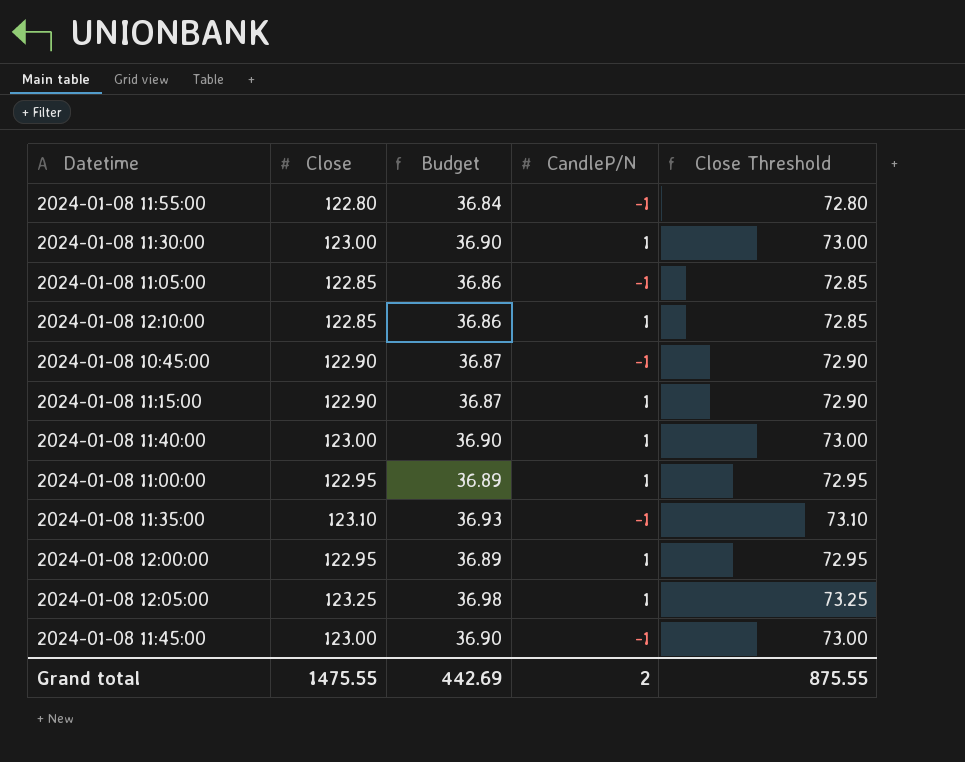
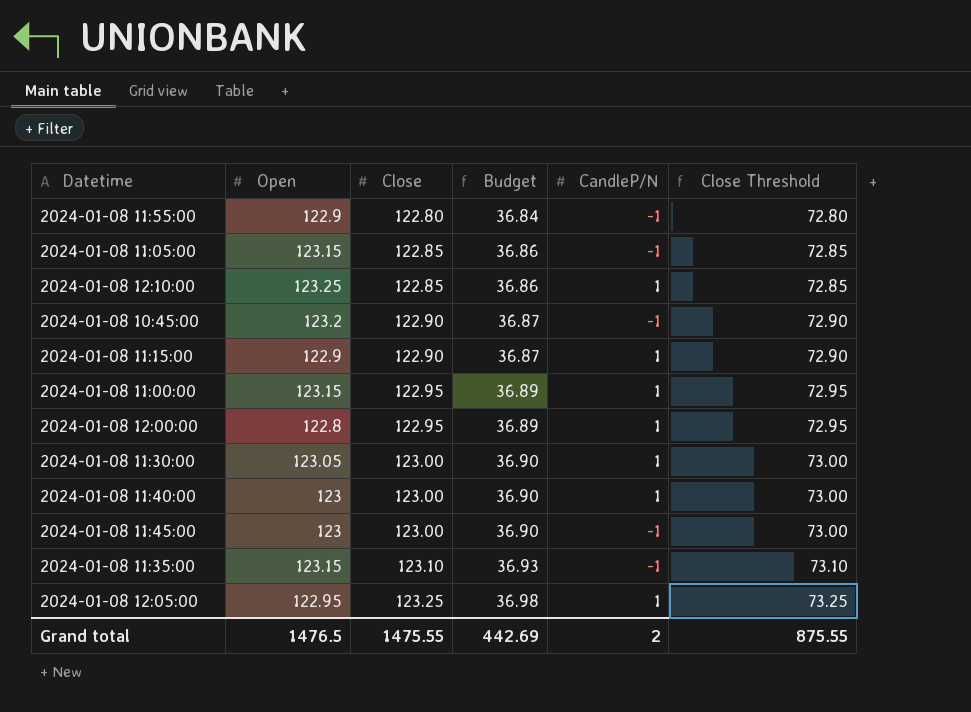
row order: none -> Close ascending
column Open | position: none -> 2

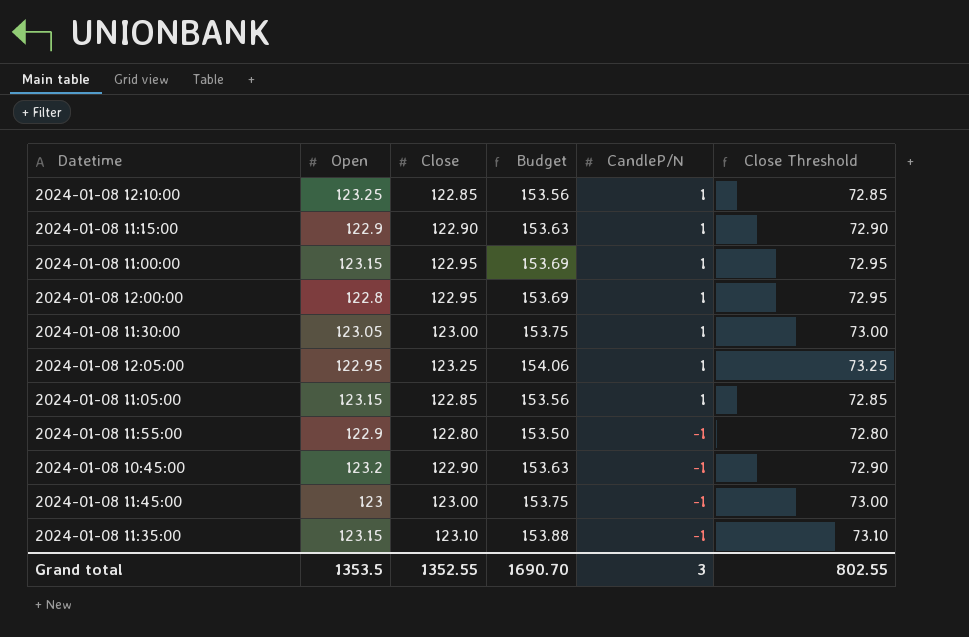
row order: Close ascending -> CandleP/N descending
column Budget | formula: [Close] * 0.3 -> [Close] * 1.25
row 2024-01-08 11:40:00: 123 | 123.00 | 36.90 | 1 | 73.00 -> none
2024-01-08 11:05:00 | CandleP/N: -1 -> 1
Grand total | Open: 1476.5 -> 1353.5
Grand total | Close: 1475.55 -> 1352.55
Grand total | Budget: 442.69 -> 1690.70
Grand total | CandleP/N: 2 -> 3
Grand total | Close Threshold: 875.55 -> 802.55

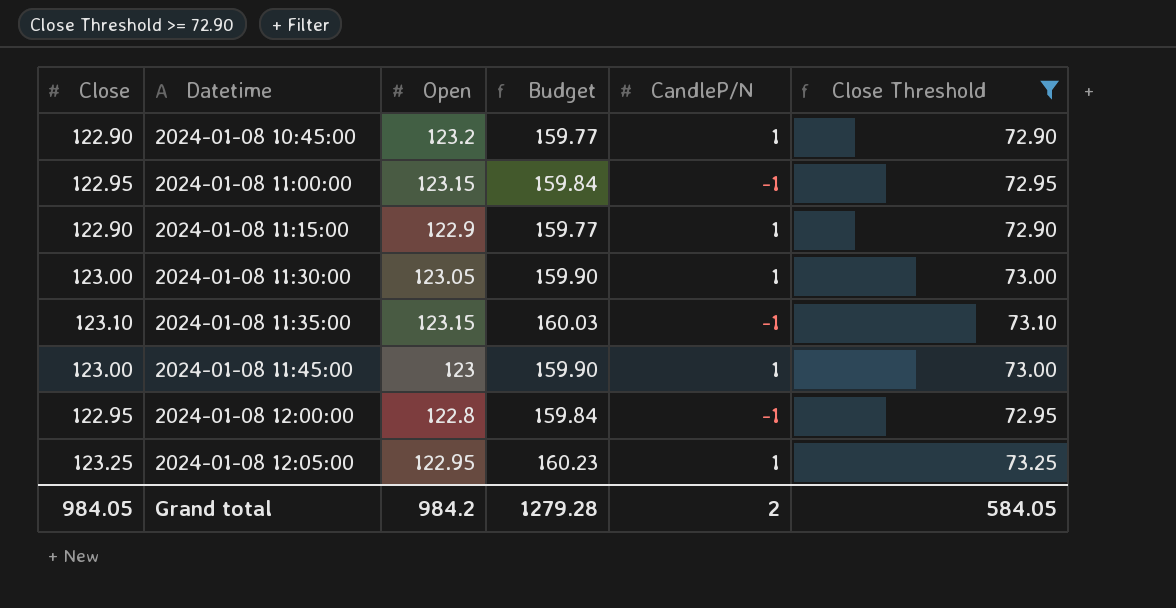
filter: none -> Close Threshold >= 72.90
row order: CandleP/N descending -> Datetime ascending
column Close | position: 3 -> 1
column Budget | formula: [Close] * 1.25 -> [Close] * 1.3
2024-01-08 10:45:00 | CandleP/N: -1 -> 1
2024-01-08 11:00:00 | CandleP/N: 1 -> -1
2024-01-08 11:45:00 | CandleP/N: -1 -> 1
2024-01-08 12:00:00 | CandleP/N: 1 -> -1
Grand total | Close: 1352.55 -> 984.05
Grand total | Open: 1353.5 -> 984.2
Grand total | Budget: 1690.70 -> 1279.28
Grand total | CandleP/N: 3 -> 2
Grand total | Close Threshold: 802.55 -> 584.05

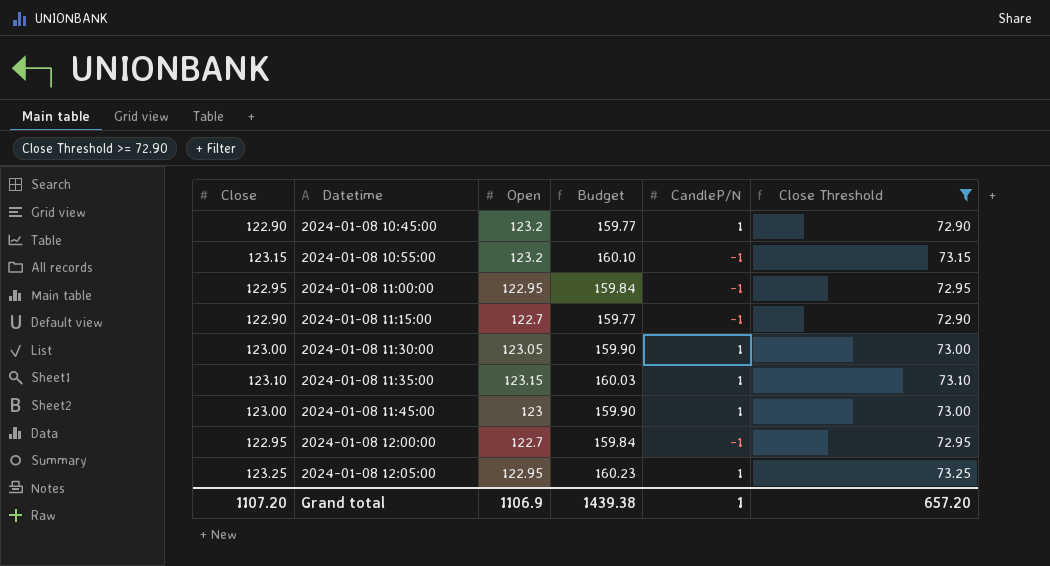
row 2024-01-08 10:55:00: none -> 123.15 | 123.2 | 160.10 | -1 | 73.15
2024-01-08 11:00:00 | Open: 123.15 -> 122.95
2024-01-08 11:15:00 | Open: 122.9 -> 122.7
2024-01-08 11:15:00 | CandleP/N: 1 -> -1
2024-01-08 11:35:00 | CandleP/N: -1 -> 1
2024-01-08 12:00:00 | Open: 122.8 -> 122.7
Grand total | Close: 984.05 -> 1107.20
Grand total | Open: 984.2 -> 1106.9
Grand total | Budget: 1279.28 -> 1439.38
Grand total | CandleP/N: 2 -> 1
Grand total | Close Threshold: 584.05 -> 657.20

